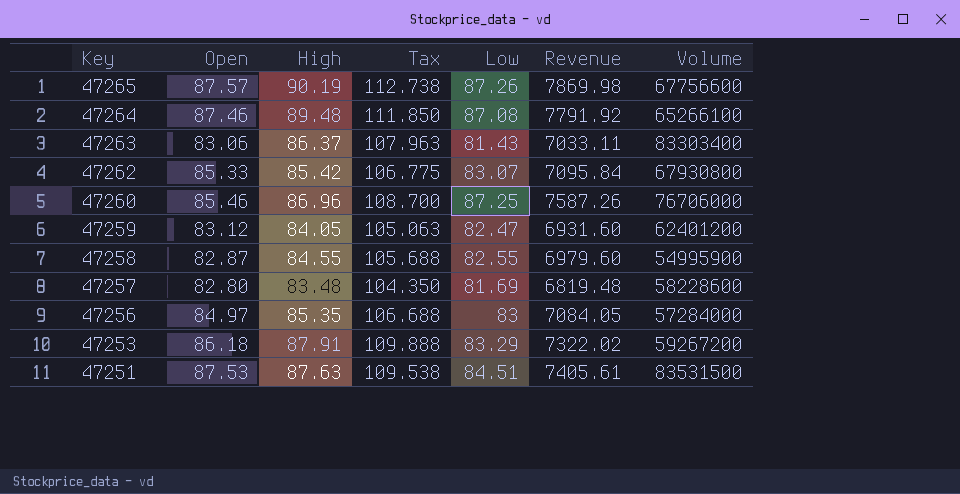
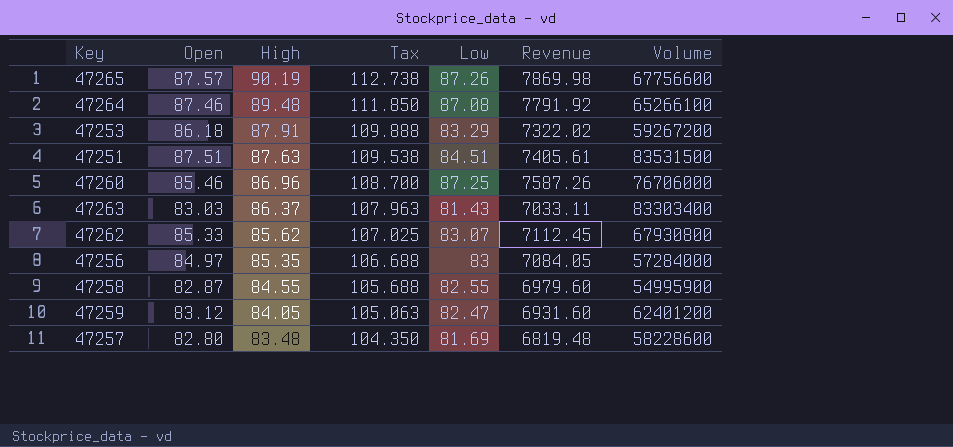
row order: Key descending -> High descending
47251 | Open: 87.53 -> 87.51
47263 | Open: 83.06 -> 83.03
47262 | High: 85.42 -> 85.62
47262 | Tax: 106.775 -> 107.025
47262 | Revenue: 7095.84 -> 7112.45

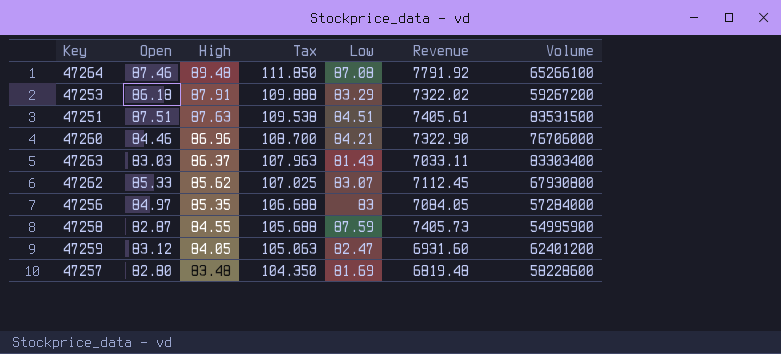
row 47265: 87.57 | 90.19 | 112.738 | 87.26 | 7869.98 | 67756600 -> none
47260 | Open: 85.46 -> 84.46
47260 | Low: 87.25 -> 84.21
47260 | Revenue: 7587.26 -> 7322.90
47258 | Low: 82.55 -> 87.59
47258 | Revenue: 6979.60 -> 7405.73

